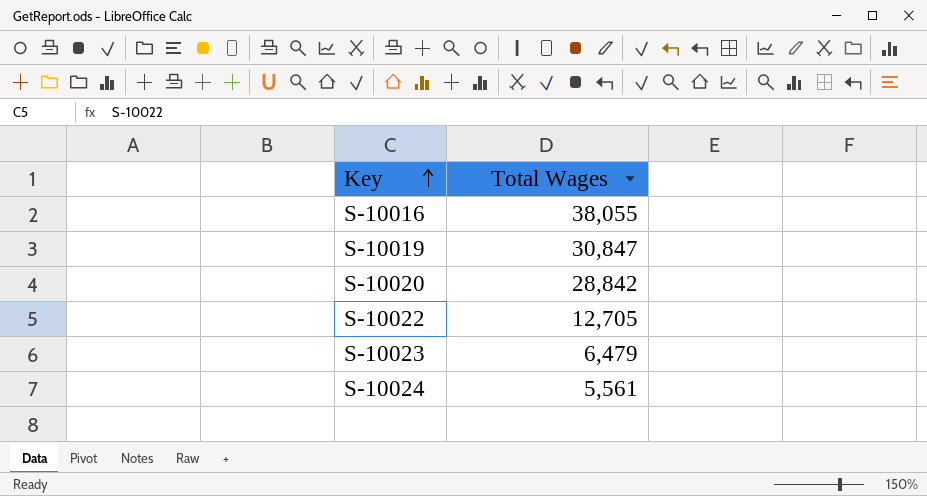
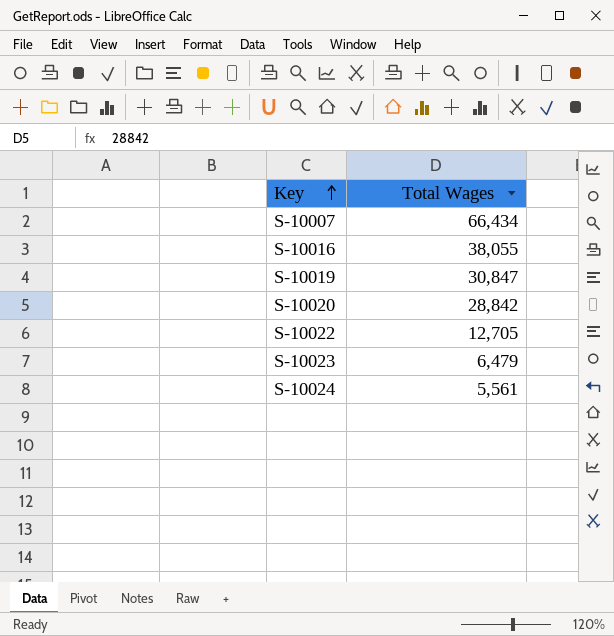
row S-10007: none -> 66,434

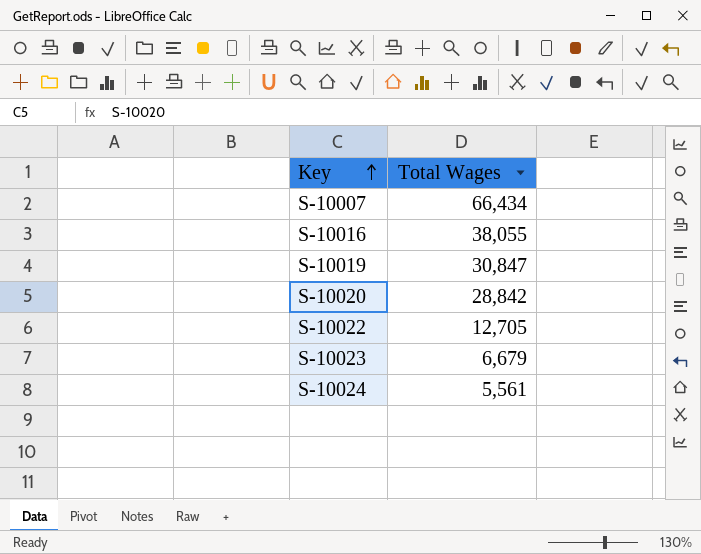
S-10023 | Total Wages: 6,479 -> 6,679

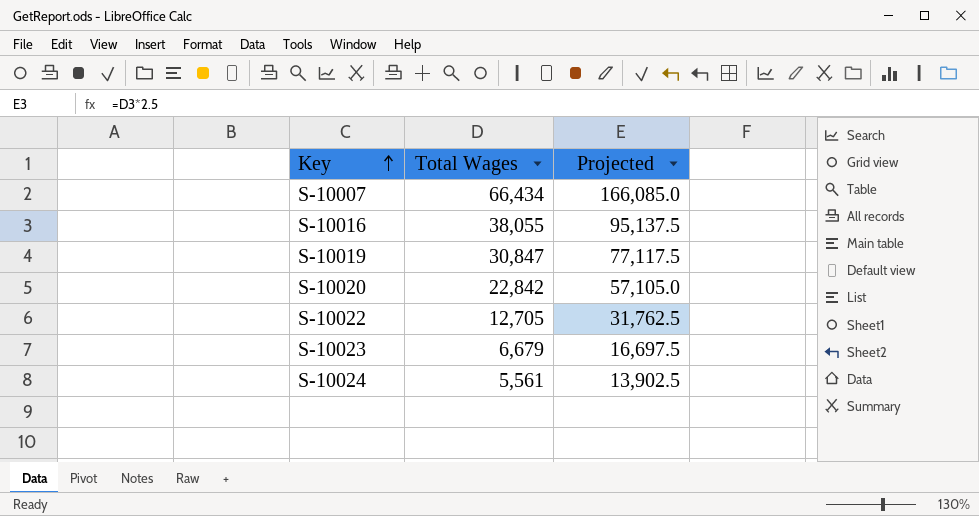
column Projected | formula: none -> [Total Wages] * 2.5
S-10020 | Total Wages: 28,842 -> 22,842

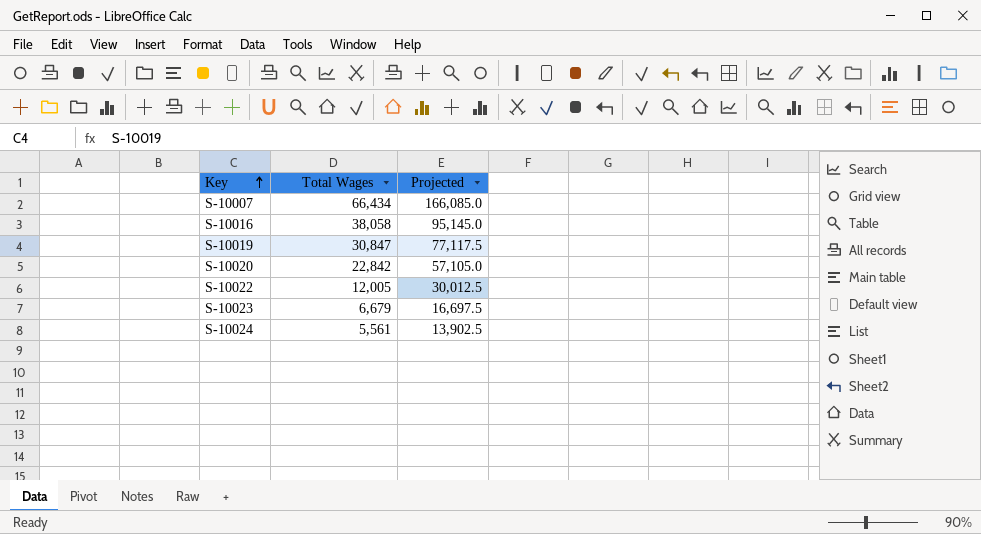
S-10016 | Total Wages: 38,055 -> 38,058
S-10016 | Projected: 95,137.5 -> 95,145.0
S-10022 | Total Wages: 12,705 -> 12,005
S-10022 | Projected: 31,762.5 -> 30,012.5

